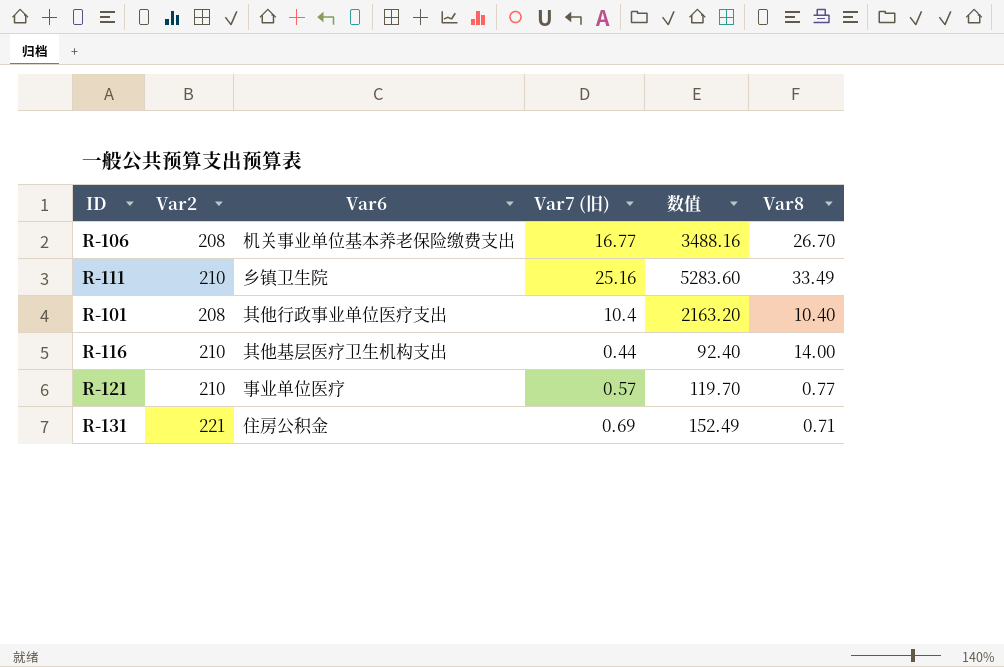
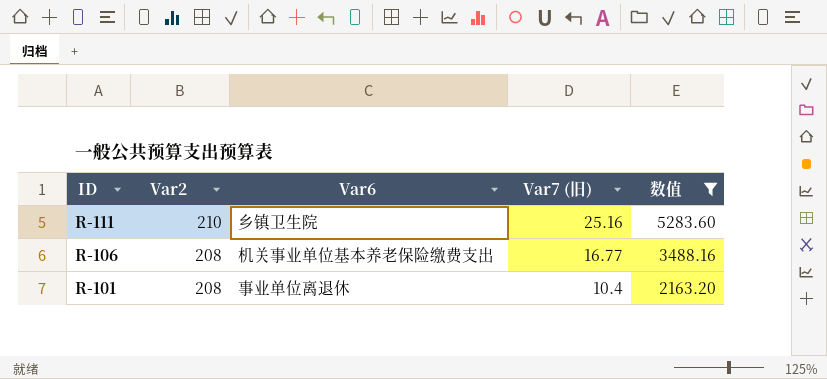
filter: none -> 数值 >= 2163.20
row order: none -> ID descending
column Var8 | position: 6 -> none
R-101 | Var6: 其他行政事业单位医疗支出 -> 事业单位离退休

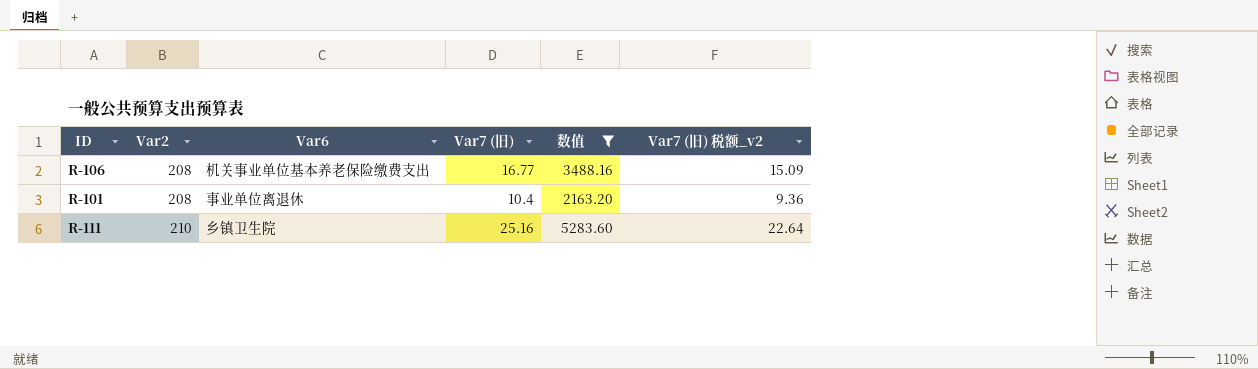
row order: ID descending -> Var2 ascending
column Var7 (旧) 税额_v2 | formula: none -> [Var7 (旧)] * 0.9

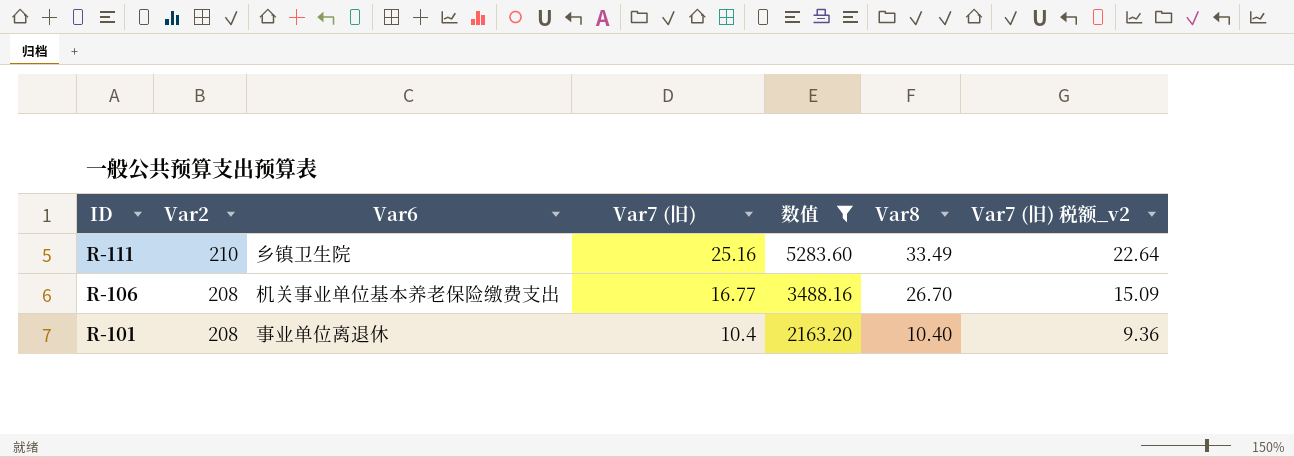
row order: Var2 ascending -> ID descending
column Var8 | position: none -> 6

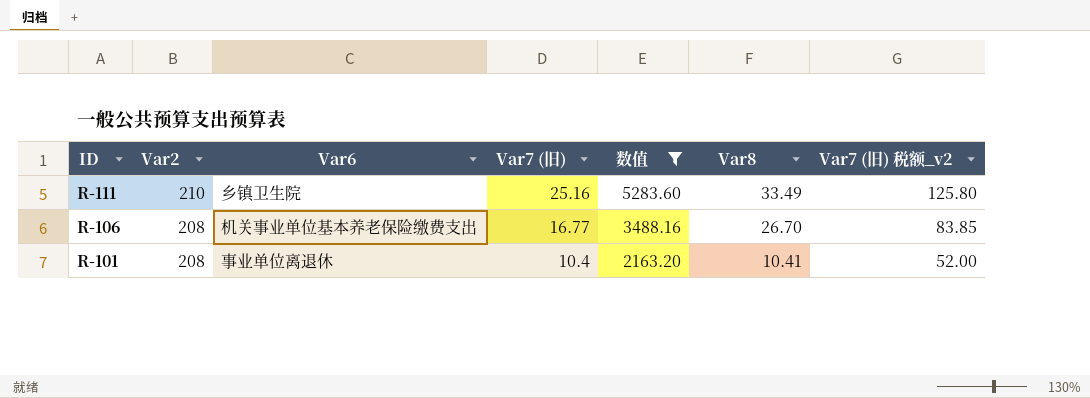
column Var7 (旧) 税额_v2 | formula: [Var7 (旧)] * 0.9 -> [Var7 (旧)] * 5
R-101 | Var8: 10.40 -> 10.41

